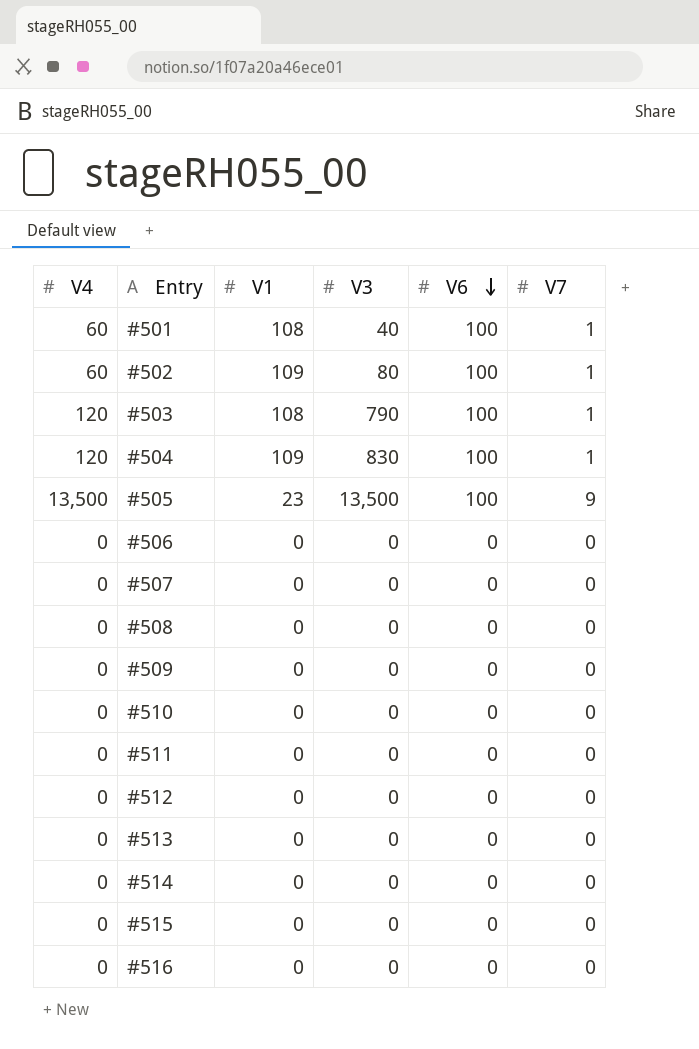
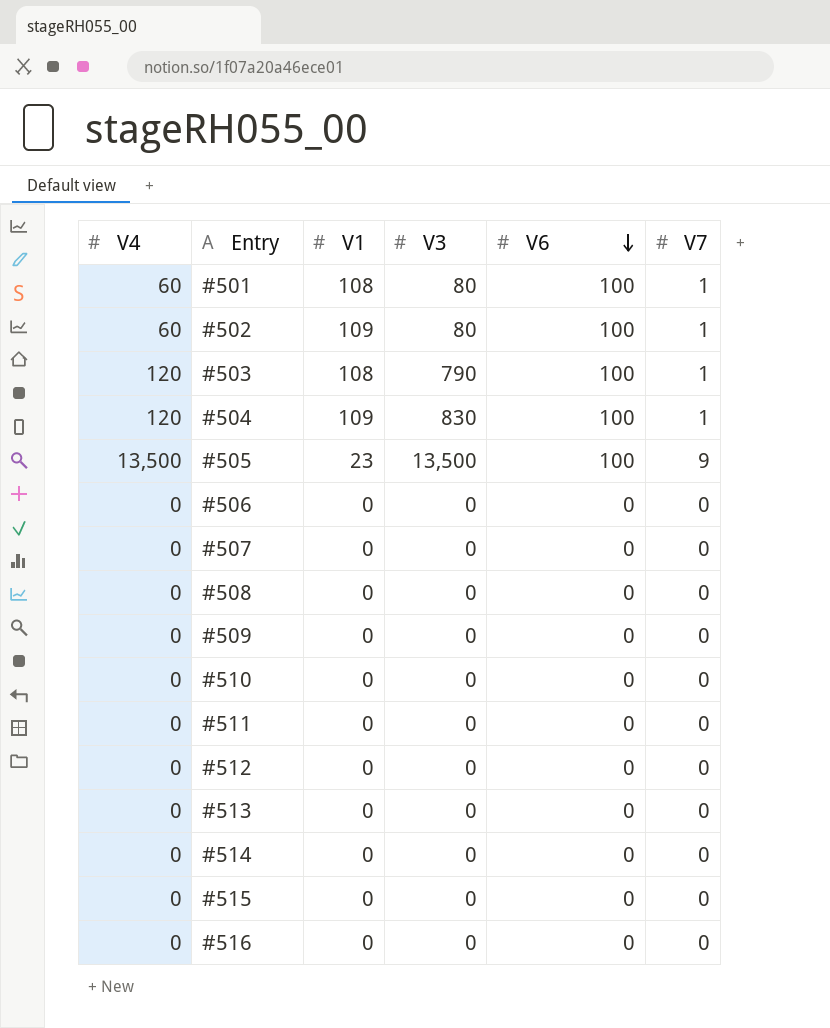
#501 | V3: 40 -> 80

